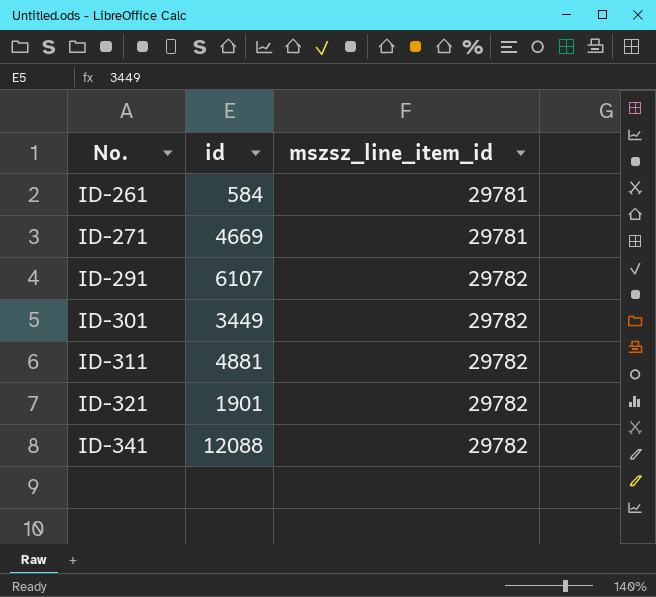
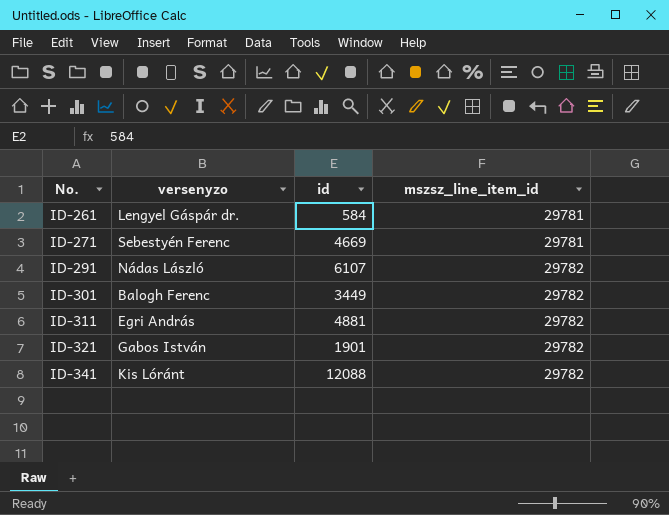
column versenyzo | position: none -> 2

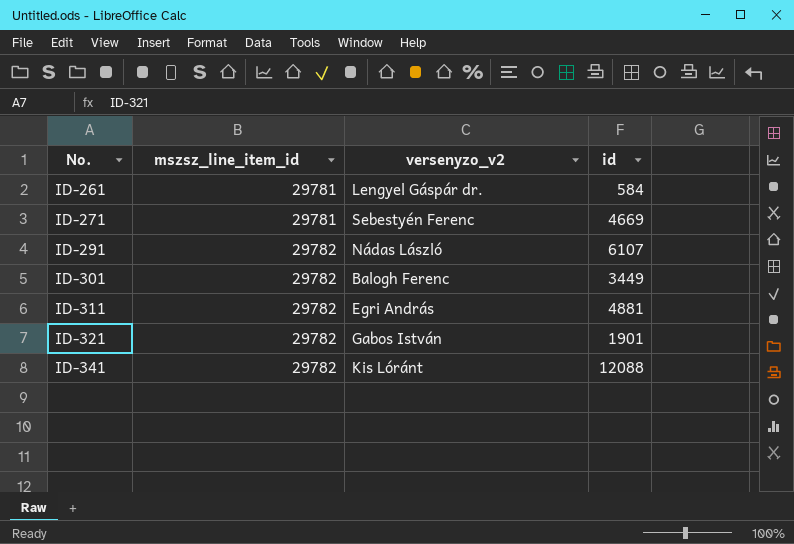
column mszsz_line_item_id | position: 4 -> 2
column name: versenyzo -> versenyzo_v2

